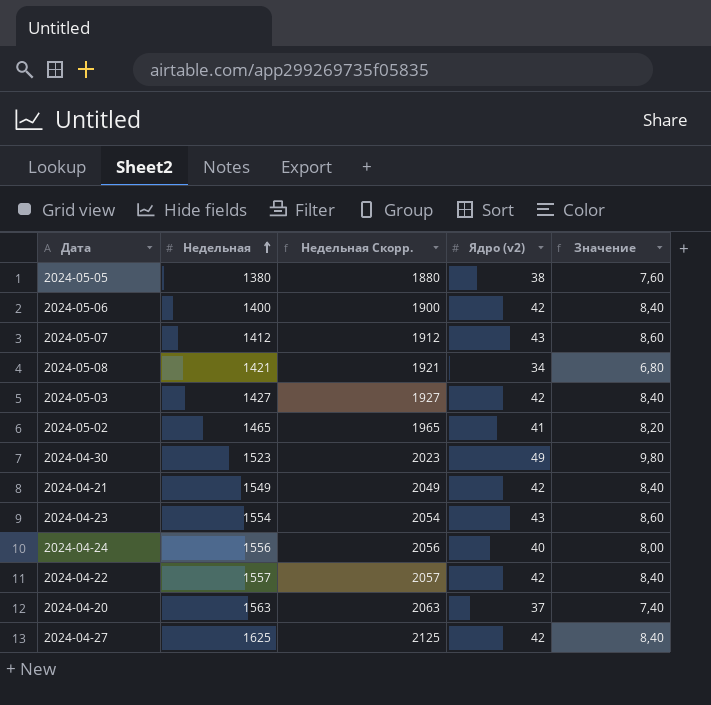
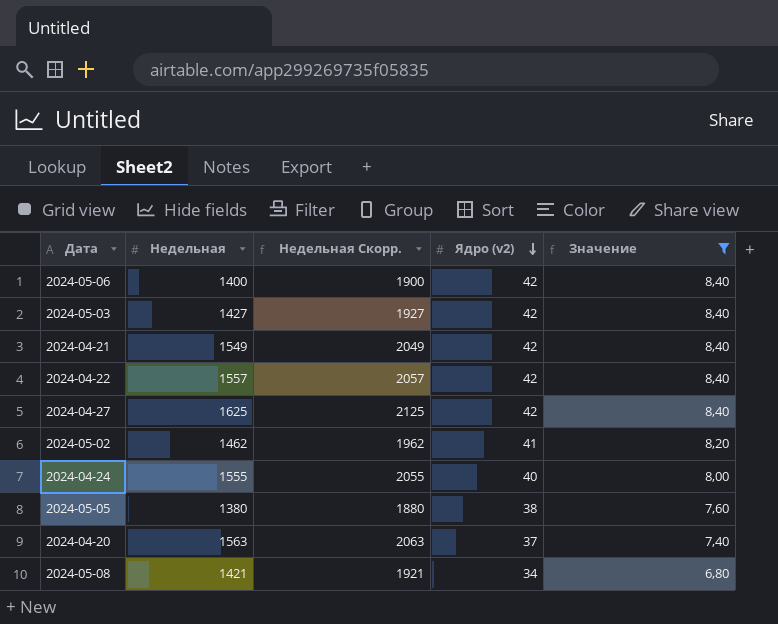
filter: none -> Значение <= 8,40
row order: Недельная ascending -> Ядро (v2) descending
2024-05-02 | Недельная: 1465 -> 1462
2024-05-02 | Недельная Скорр.: 1965 -> 1962
2024-04-24 | Недельная: 1556 -> 1555
2024-04-24 | Недельная Скорр.: 2056 -> 2055

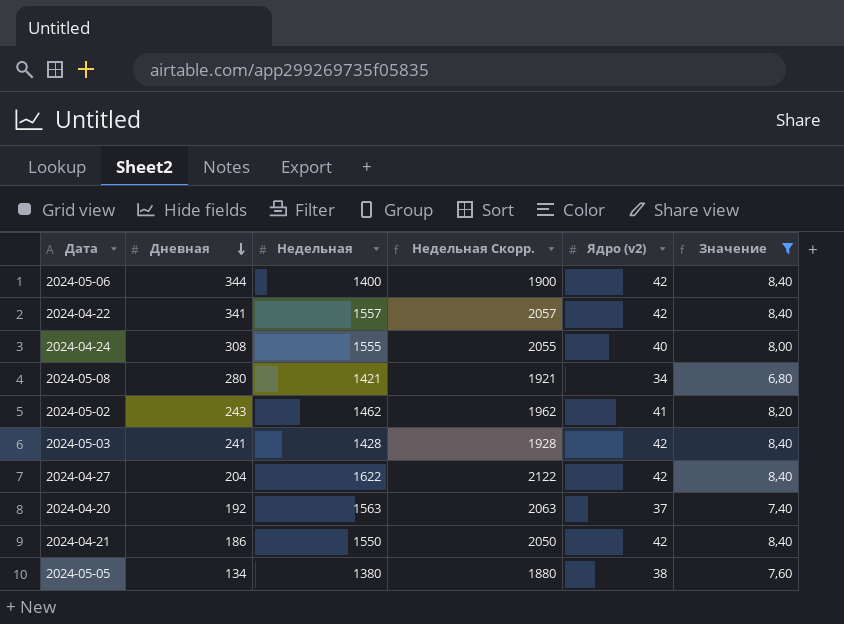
row order: Ядро (v2) descending -> Дневная descending
column Дневная | position: none -> 2
2024-05-03 | Недельная: 1427 -> 1428
2024-05-03 | Недельная Скорр.: 1927 -> 1928
2024-04-27 | Недельная: 1625 -> 1622
2024-04-27 | Недельная Скорр.: 2125 -> 2122
2024-04-21 | Недельная: 1549 -> 1550
2024-04-21 | Недельная Скорр.: 2049 -> 2050

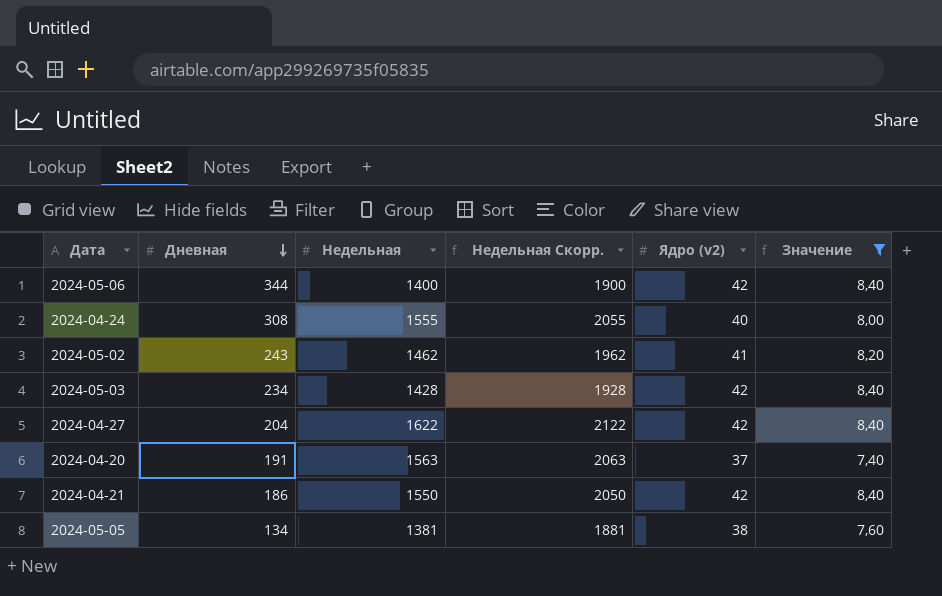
row 2024-04-22: 341 | 1557 | 2057 | 42 | 8,40 -> none
row 2024-05-08: 280 | 1421 | 1921 | 34 | 6,80 -> none
2024-05-03 | Дневная: 241 -> 234
2024-04-20 | Дневная: 192 -> 191
2024-05-05 | Недельная: 1380 -> 1381
2024-05-05 | Недельная Скорр.: 1880 -> 1881

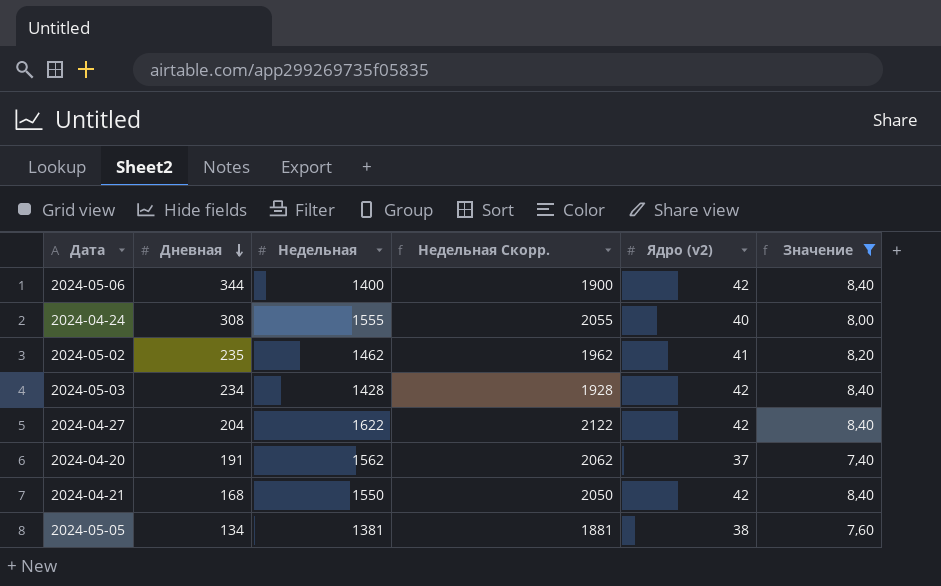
2024-05-02 | Дневная: 243 -> 235
2024-04-20 | Недельная: 1563 -> 1562
2024-04-20 | Недельная Скорр.: 2063 -> 2062
2024-04-21 | Дневная: 186 -> 168

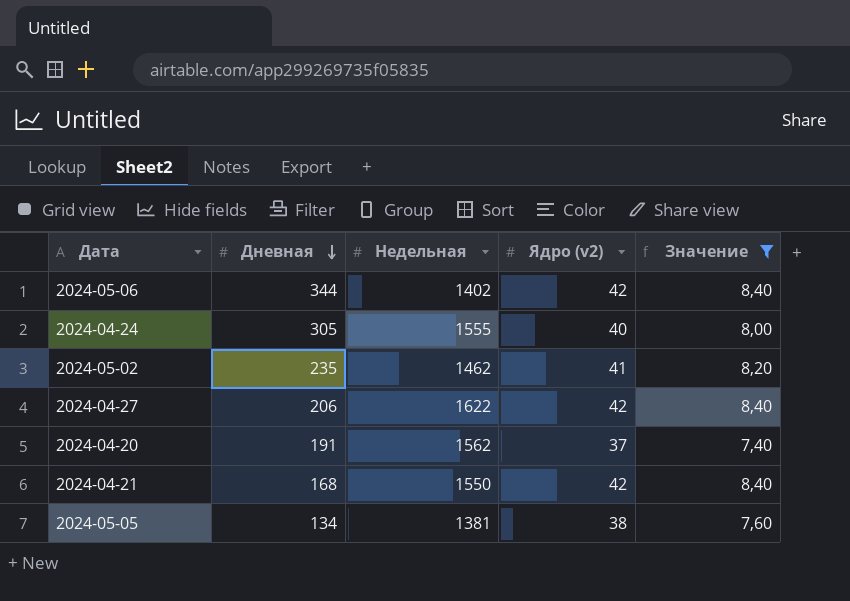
column Недельная Скорр. | formula: [Недельная] + 500 -> none
row 2024-05-03: 234 | 1428 | 1928 | 42 | 8,40 -> none
2024-05-06 | Недельная: 1400 -> 1402
2024-04-24 | Дневная: 308 -> 305
2024-04-27 | Дневная: 204 -> 206

